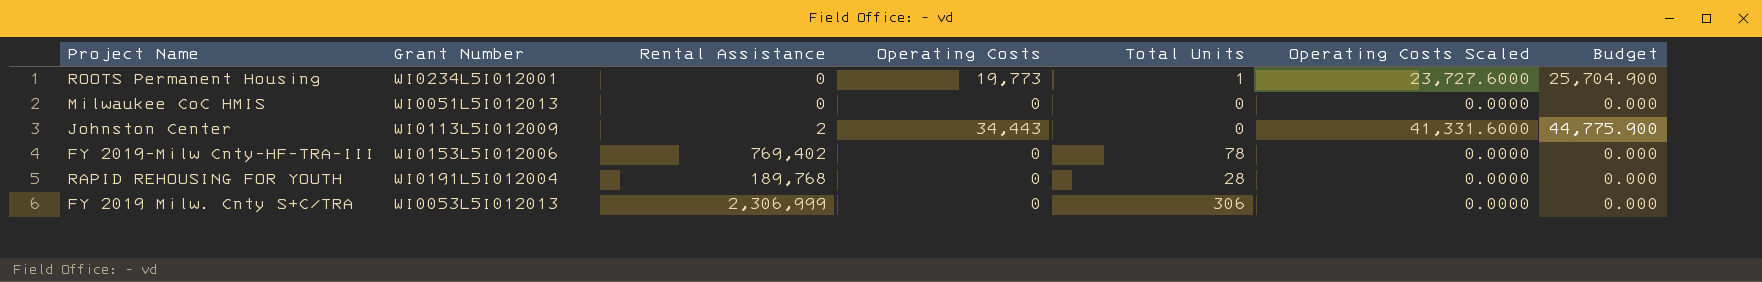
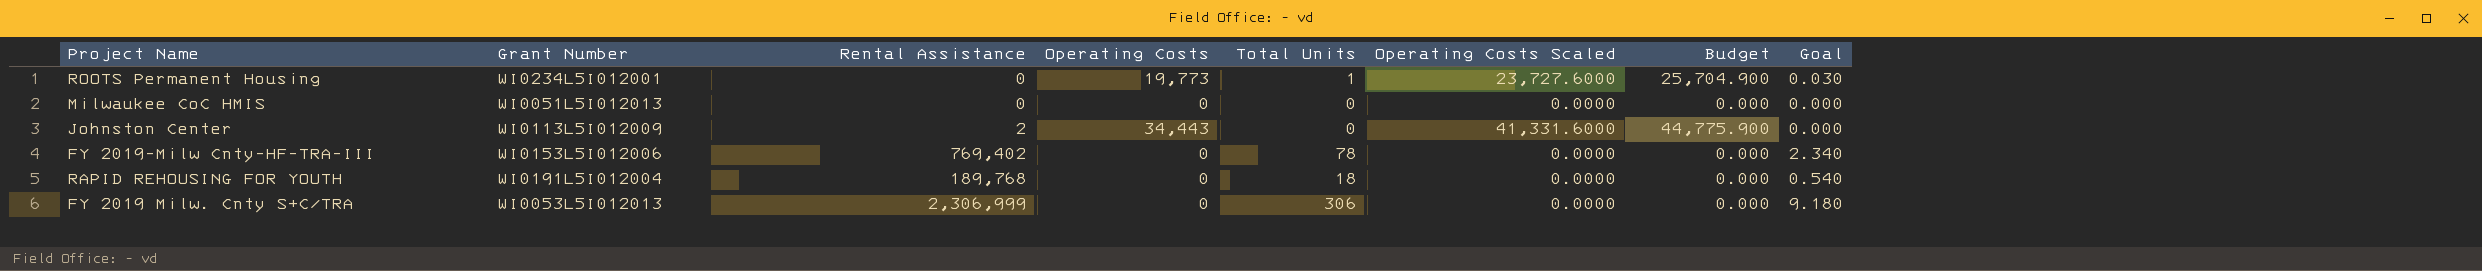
column Goal | formula: none -> [Total Units] * 0.03
RAPID REHOUSING FOR YOUTH | Total Units: 28 -> 18

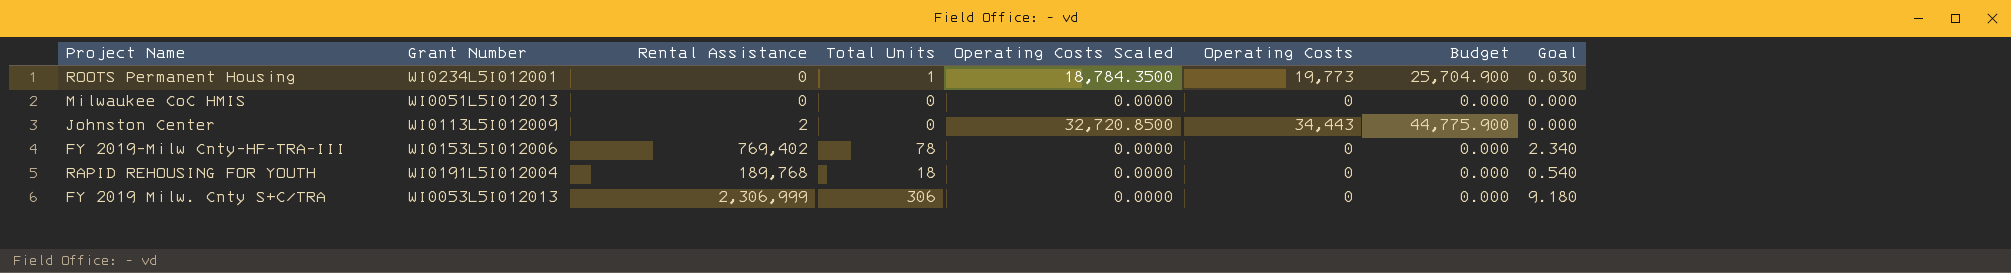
column Operating Costs Scaled | formula: [Operating Costs] * 1.2 -> [Operating Costs] * 0.95
column Operating Costs | position: 4 -> 6

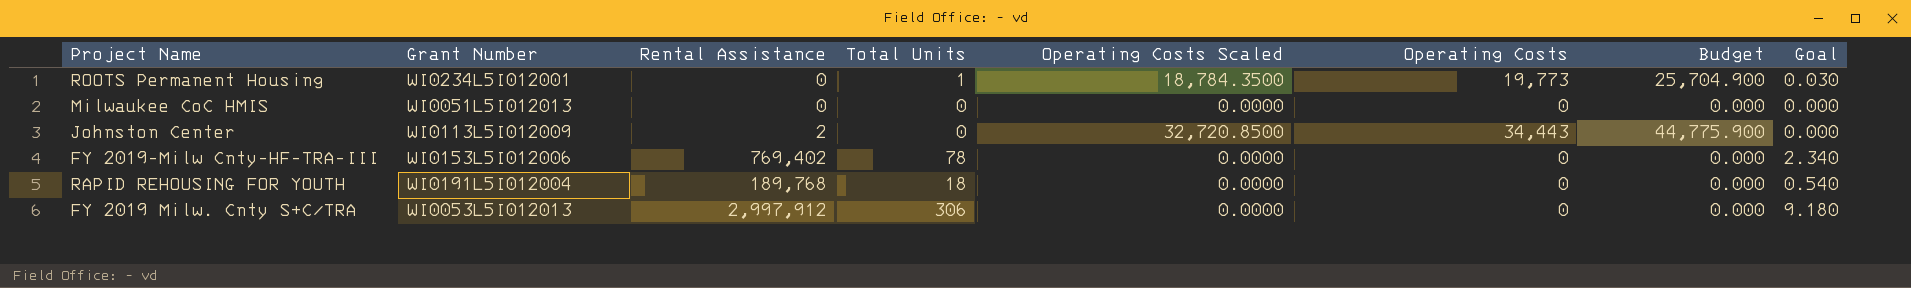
FY 2019 Milw. Cnty S+C/TRA | Rental Assistance: 2,306,999 -> 2,997,912

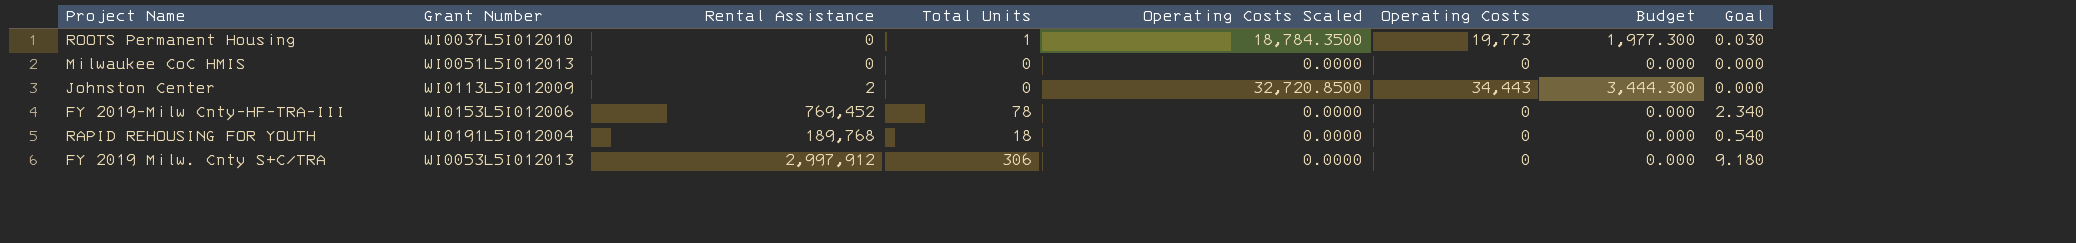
column Budget | formula: [Operating Costs] * 1.3 -> [Operating Costs] * 0.1
ROOTS Permanent Housing | Grant Number: WI0234L5I012001 -> WI0037L5I012010
FY 2019-Milw Cnty-HF-TRA-III | Rental Assistance: 769,402 -> 769,452

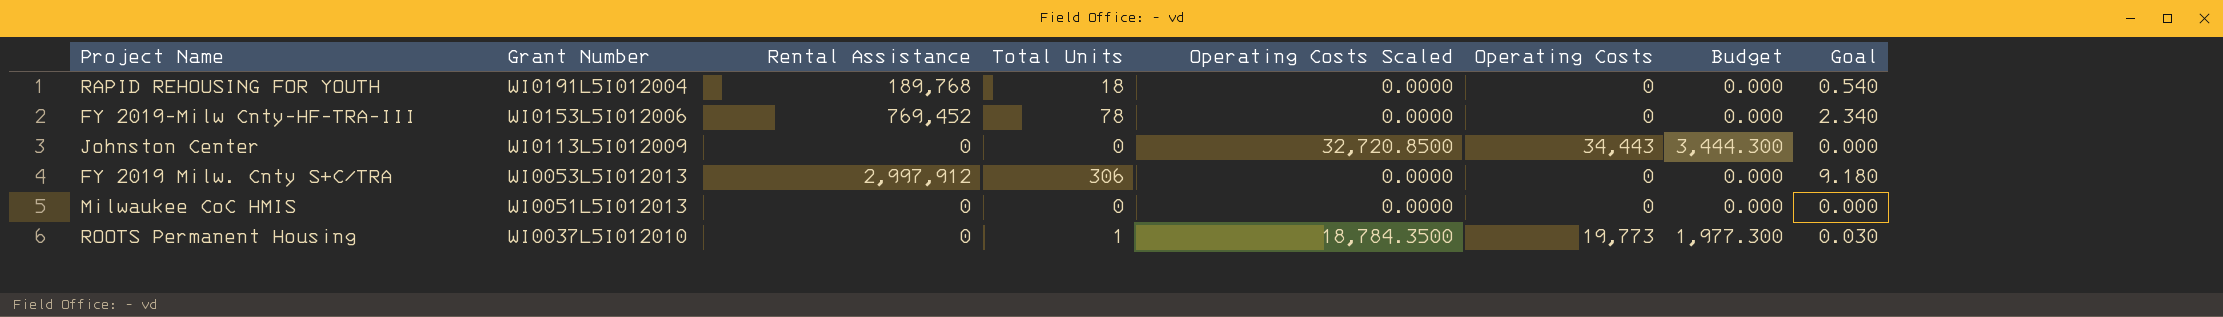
row order: none -> Grant Number descending
Johnston Center | Rental Assistance: 2 -> 0

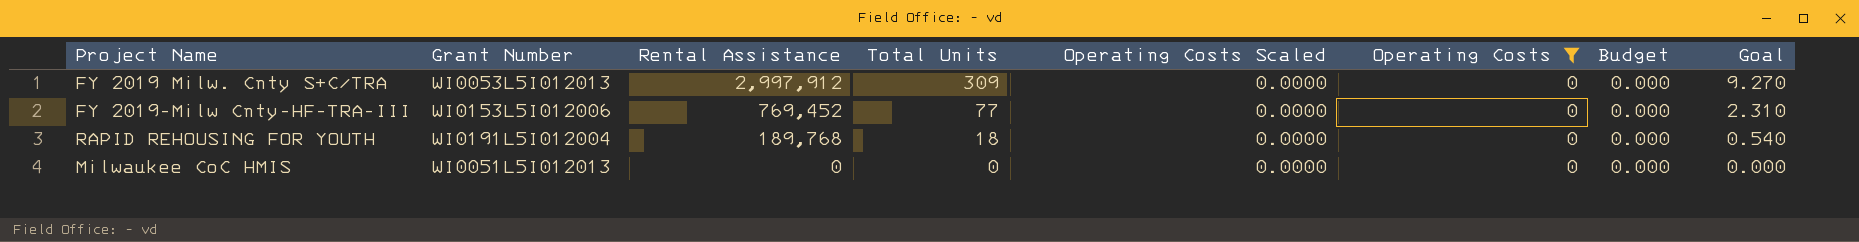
filter: none -> Operating Costs = 0
row order: Grant Number descending -> Rental Assistance descending
FY 2019 Milw. Cnty S+C/TRA | Total Units: 306 -> 309
FY 2019 Milw. Cnty S+C/TRA | Goal: 9.180 -> 9.270
FY 2019-Milw Cnty-HF-TRA-III | Total Units: 78 -> 77
FY 2019-Milw Cnty-HF-TRA-III | Goal: 2.340 -> 2.310

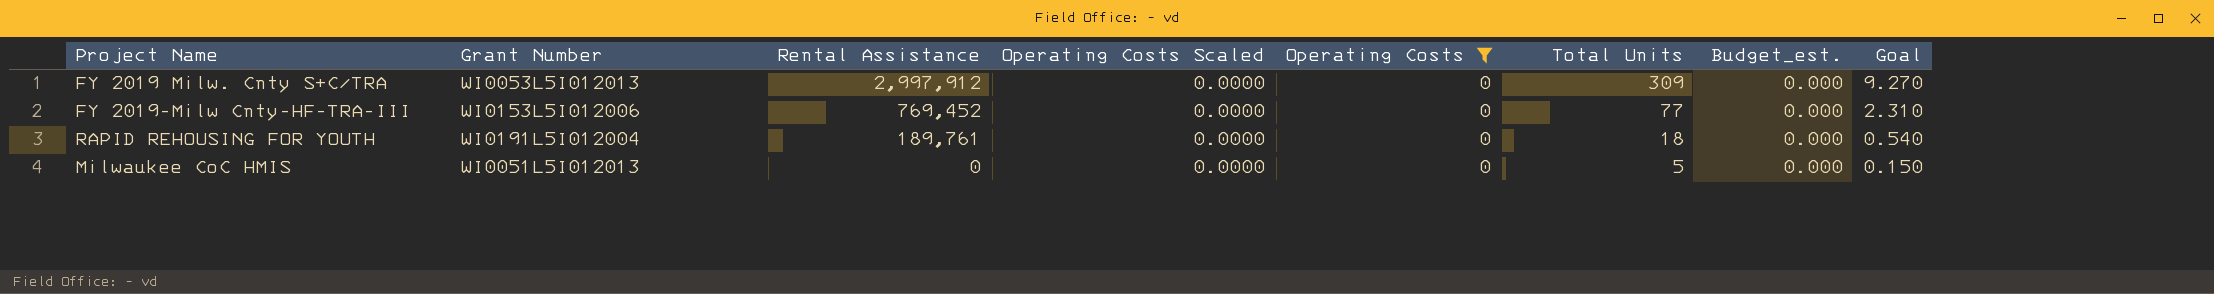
column Total Units | position: 4 -> 6
column name: Budget -> Budget_est.
RAPID REHOUSING FOR YOUTH | Rental Assistance: 189,768 -> 189,761
Milwaukee CoC HMIS | Total Units: 0 -> 5
Milwaukee CoC HMIS | Goal: 0.000 -> 0.150

